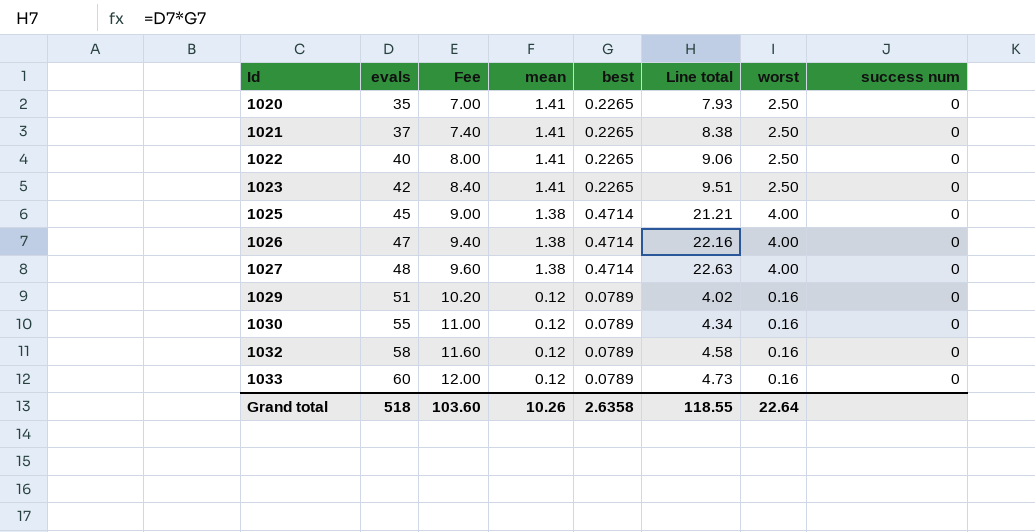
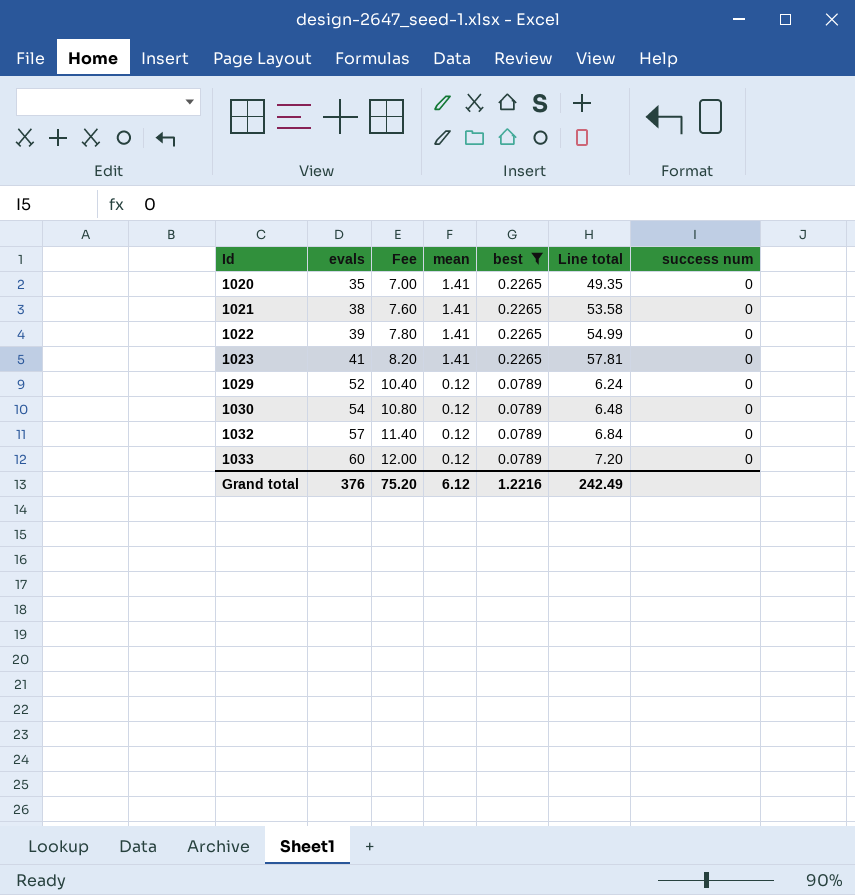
filter: none -> best != 0.4714
column worst | position: 7 -> none
column Line total | formula: [evals] * [best] -> [evals] * [mean]
1021 | evals: 37 -> 38
1021 | Fee: 7.40 -> 7.60
1022 | evals: 40 -> 39
1022 | Fee: 8.00 -> 7.80
1023 | evals: 42 -> 41
1023 | Fee: 8.40 -> 8.20
1029 | evals: 51 -> 52
1029 | Fee: 10.20 -> 10.40
1030 | evals: 55 -> 54
1030 | Fee: 11.00 -> 10.80
1032 | evals: 58 -> 57
1032 | Fee: 11.60 -> 11.40
Grand total | evals: 518 -> 376
Grand total | Fee: 103.60 -> 75.20
Grand total | mean: 10.26 -> 6.12
Grand total | best: 2.6358 -> 1.2216
Grand total | Line total: 118.55 -> 242.49

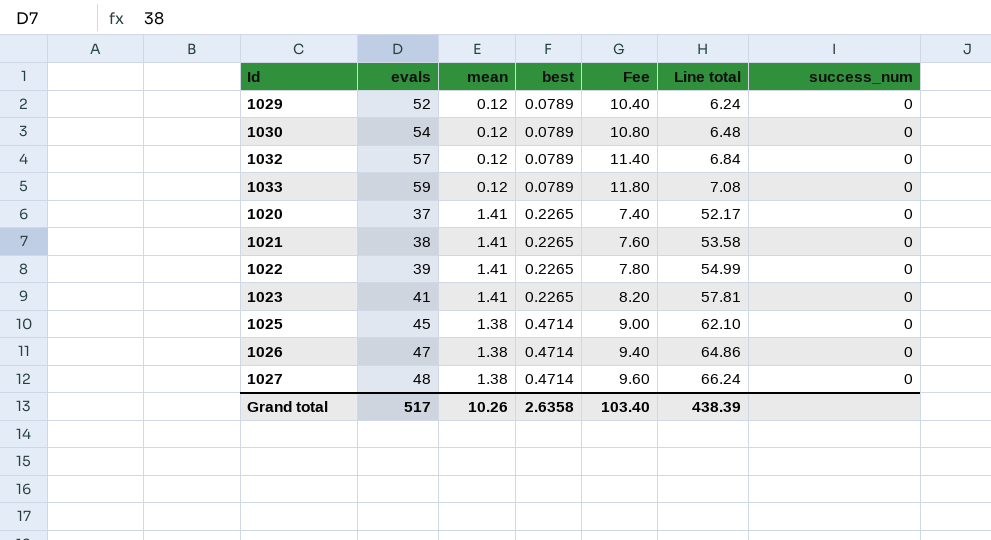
filter: best != 0.4714 -> none
row order: Id ascending -> best ascending
column Fee | position: 3 -> 5
column name: success num -> success_num
1033 | evals: 60 -> 59
1033 | Fee: 12.00 -> 11.80
1033 | Line total: 7.20 -> 7.08
1020 | evals: 35 -> 37
1020 | Fee: 7.00 -> 7.40
1020 | Line total: 49.35 -> 52.17
Grand total | evals: 376 -> 517
Grand total | mean: 6.12 -> 10.26
Grand total | best: 1.2216 -> 2.6358
Grand total | Fee: 75.20 -> 103.40
Grand total | Line total: 242.49 -> 438.39

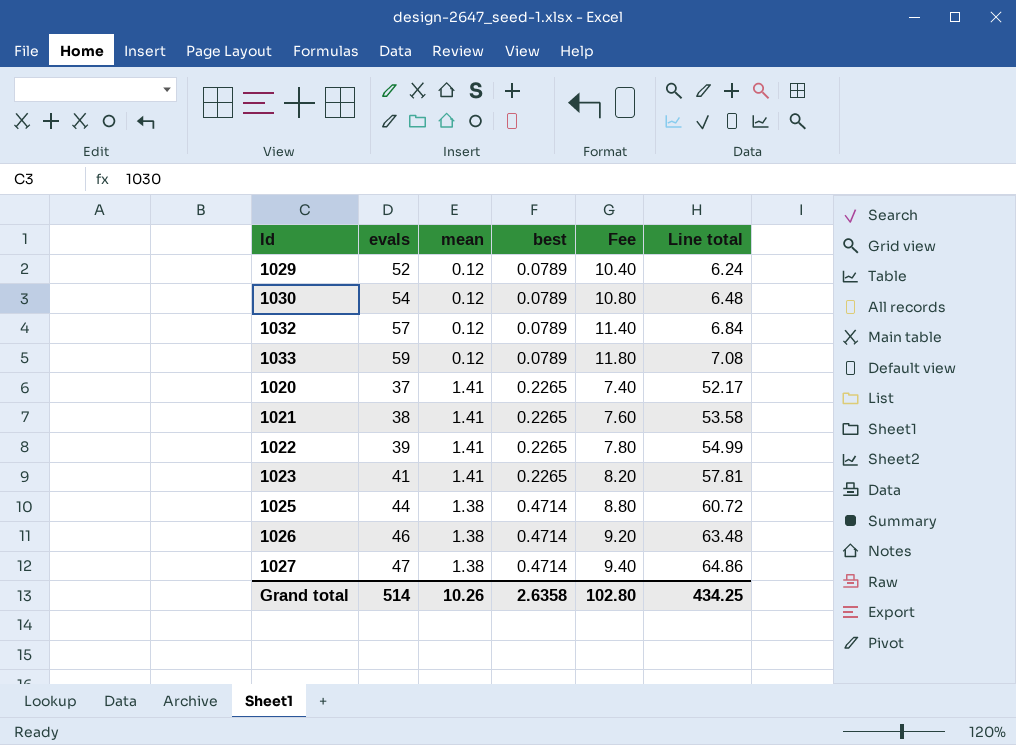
column success_num | position: 7 -> none
1025 | evals: 45 -> 44
1025 | Fee: 9.00 -> 8.80
1025 | Line total: 62.10 -> 60.72
1026 | evals: 47 -> 46
1026 | Fee: 9.40 -> 9.20
1026 | Line total: 64.86 -> 63.48
1027 | evals: 48 -> 47
1027 | Fee: 9.60 -> 9.40
1027 | Line total: 66.24 -> 64.86
Grand total | evals: 517 -> 514
Grand total | Fee: 103.40 -> 102.80
Grand total | Line total: 438.39 -> 434.25

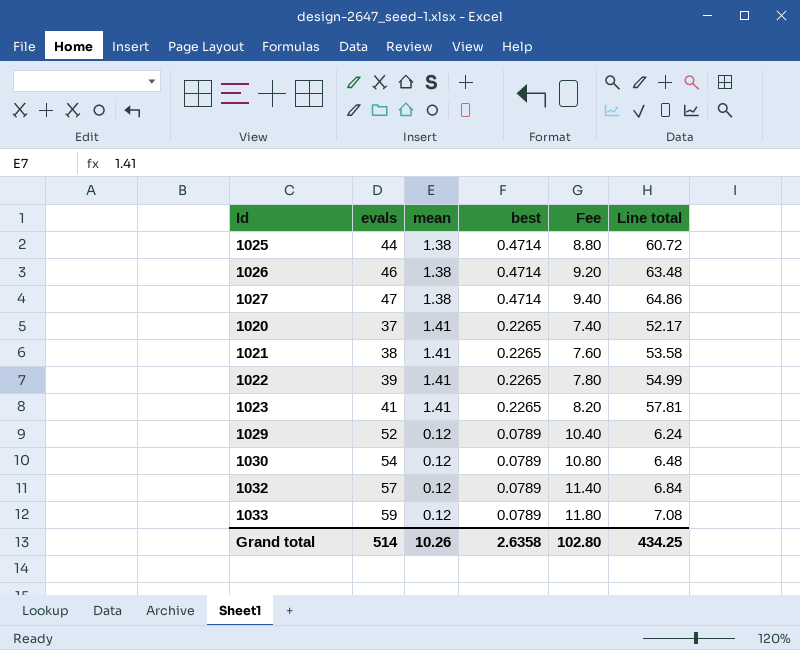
row order: best ascending -> best descending

